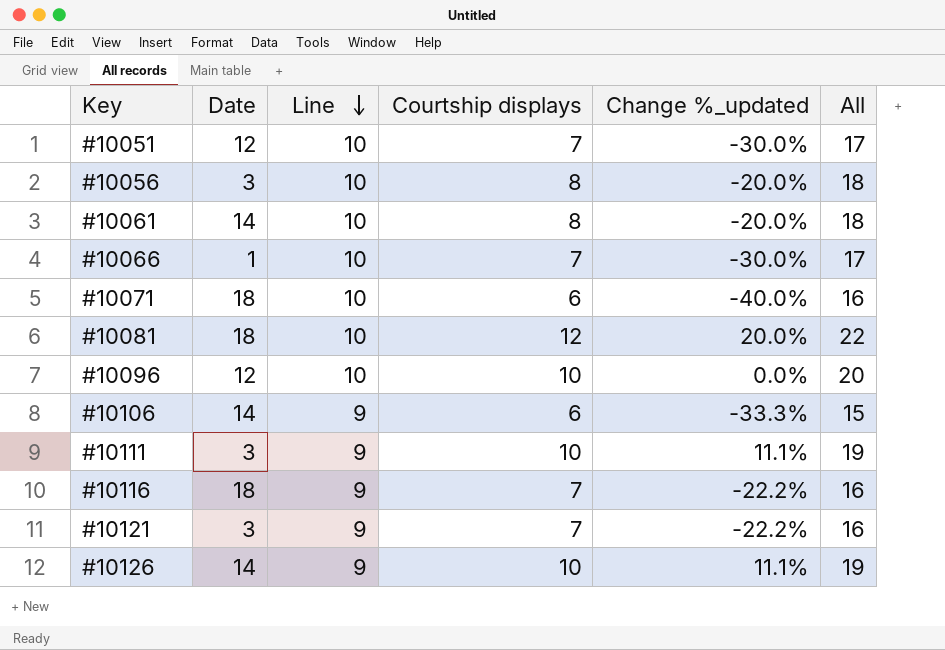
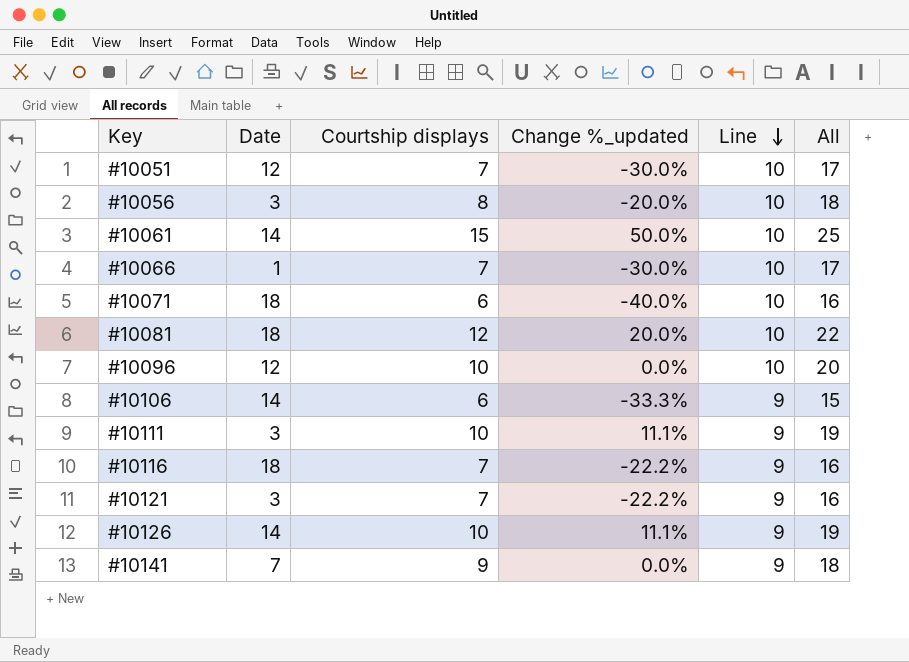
column Line | position: 3 -> 5
#10061 | Courtship displays: 8 -> 15
#10061 | Change %_updated: -20.0% -> 50.0%
#10061 | All: 18 -> 25
row #10141: none -> 7 | 9 | 0.0% | 9 | 18

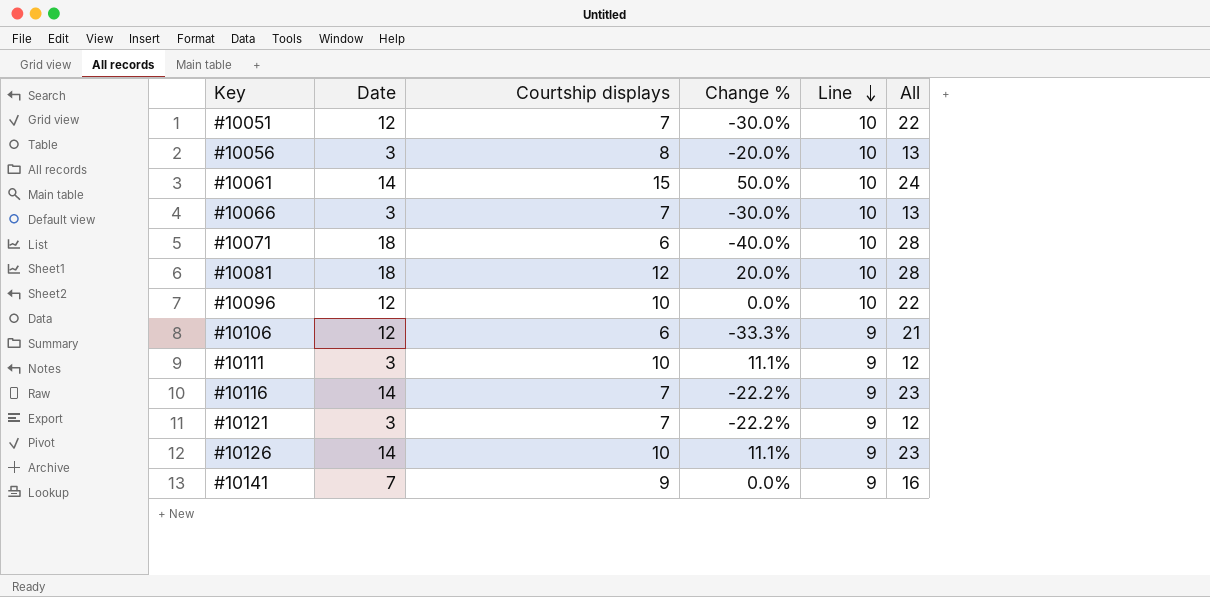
column name: Change %_updated -> Change %
column All | formula: [Courtship displays] + [Line] -> [Date] + [Line]
#10066 | Date: 1 -> 3
#10106 | Date: 14 -> 12
#10116 | Date: 18 -> 14

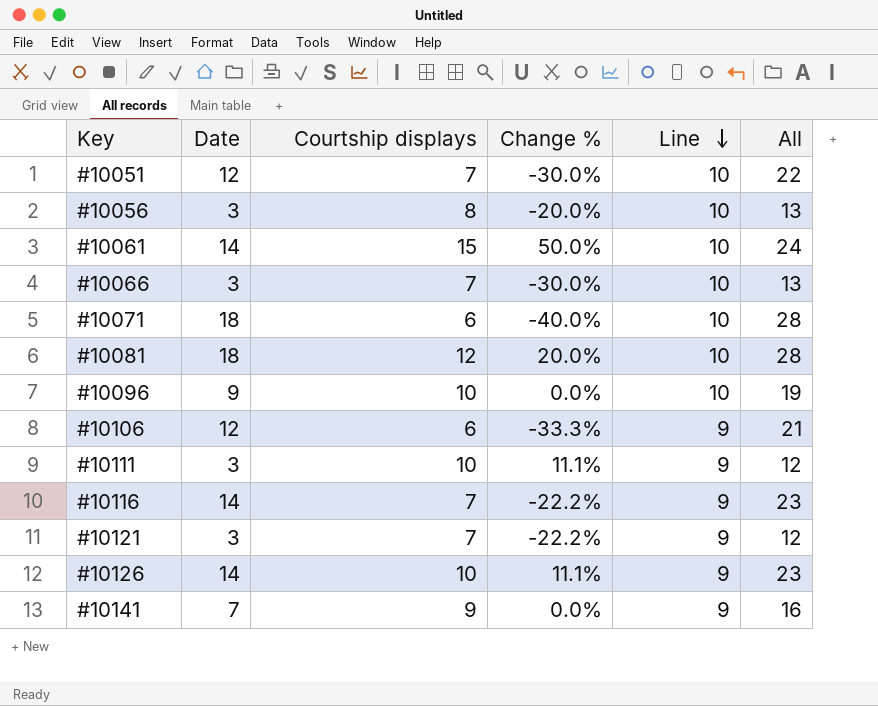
#10096 | Date: 12 -> 9
#10096 | All: 22 -> 19

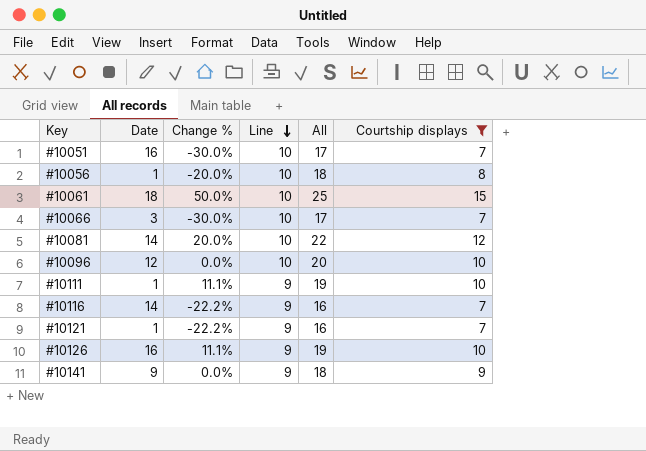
filter: none -> Courtship displays != 6
column All | formula: [Date] + [Line] -> [Line] + [Courtship displays]
column Courtship displays | position: 3 -> 6
#10051 | Date: 12 -> 16
#10056 | Date: 3 -> 1
#10061 | Date: 14 -> 18
#10081 | Date: 18 -> 14
#10096 | Date: 9 -> 12
#10111 | Date: 3 -> 1
#10121 | Date: 3 -> 1
#10126 | Date: 14 -> 16
#10141 | Date: 7 -> 9

